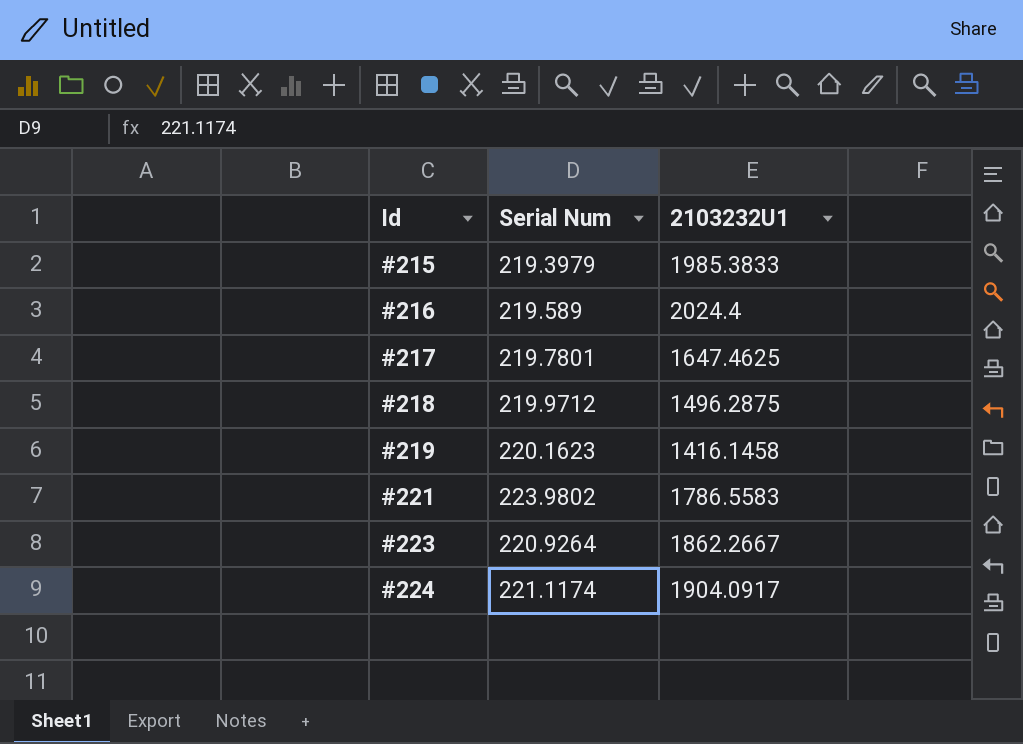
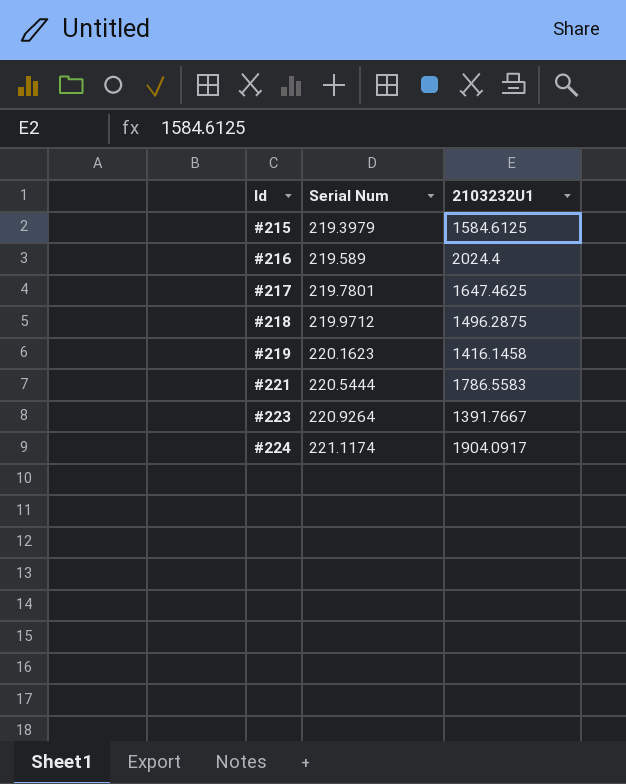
#215 | 2103232U1: 1985.3833 -> 1584.6125
#221 | Serial Num: 223.9802 -> 220.5444
#223 | 2103232U1: 1862.2667 -> 1391.7667

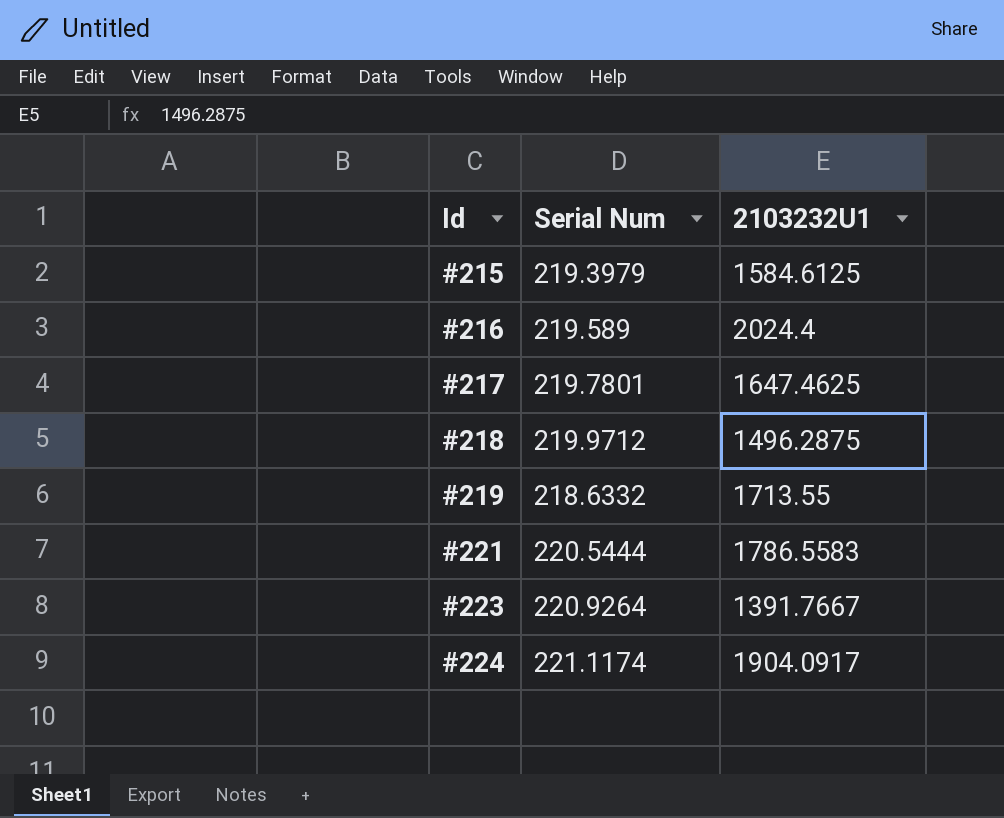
#219 | Serial Num: 220.1623 -> 218.6332
#219 | 2103232U1: 1416.1458 -> 1713.55

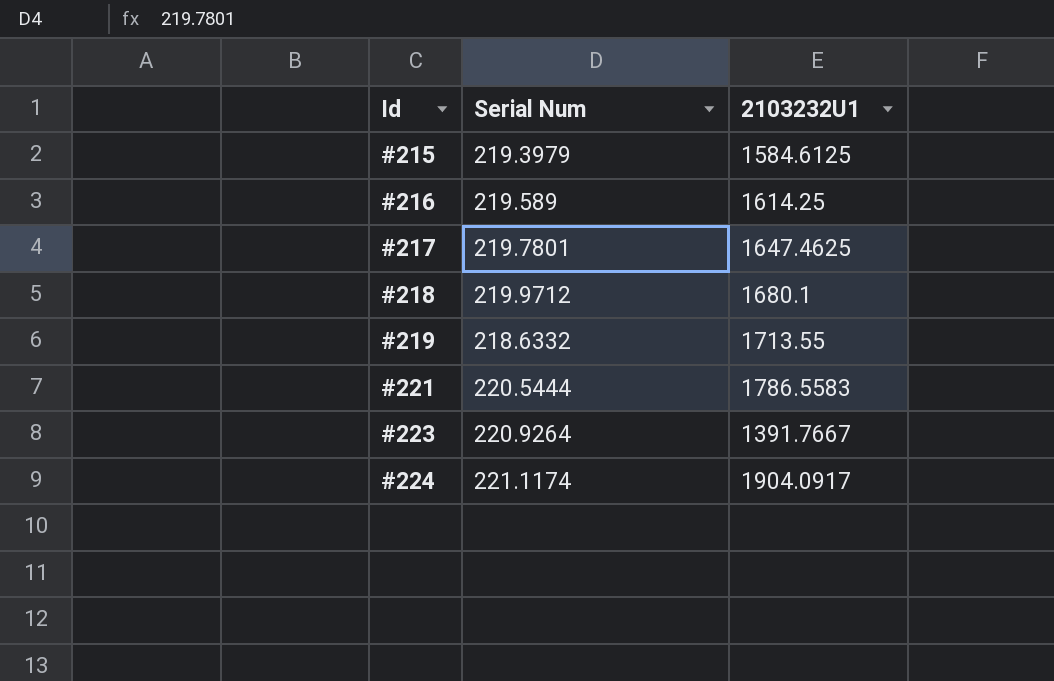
#216 | 2103232U1: 2024.4 -> 1614.25
#218 | 2103232U1: 1496.2875 -> 1680.1

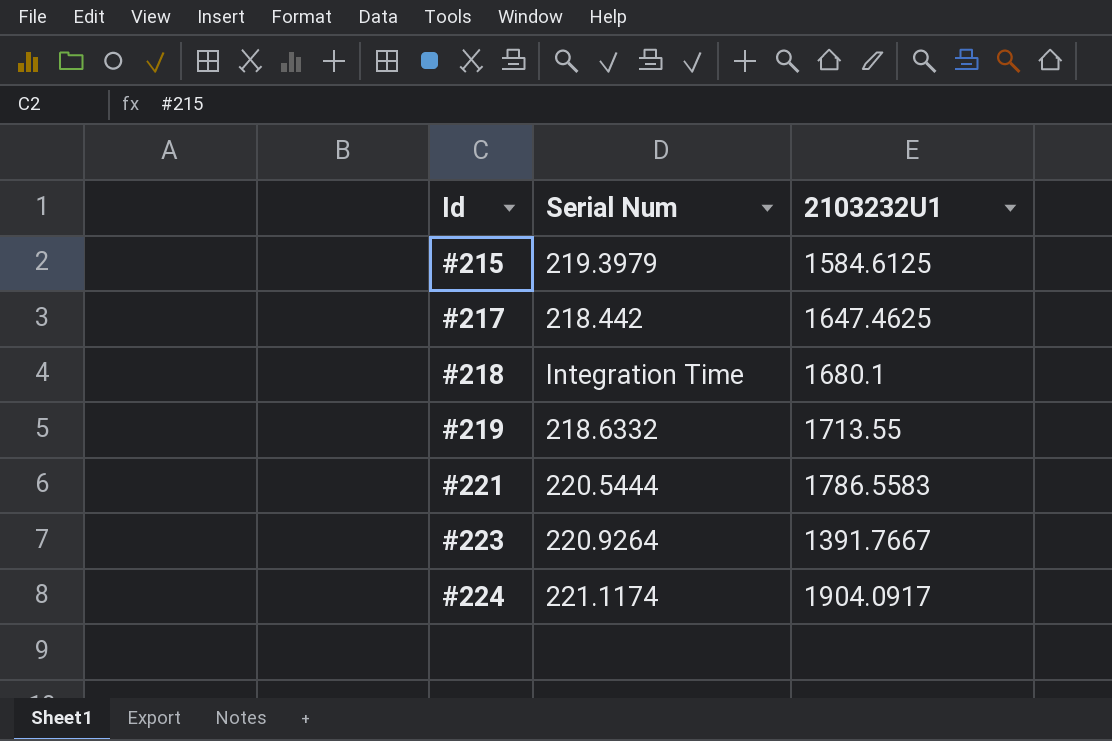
row #216: 219.589 | 1614.25 -> none
#217 | Serial Num: 219.7801 -> 218.442
#218 | Serial Num: 219.9712 -> Integration Time

